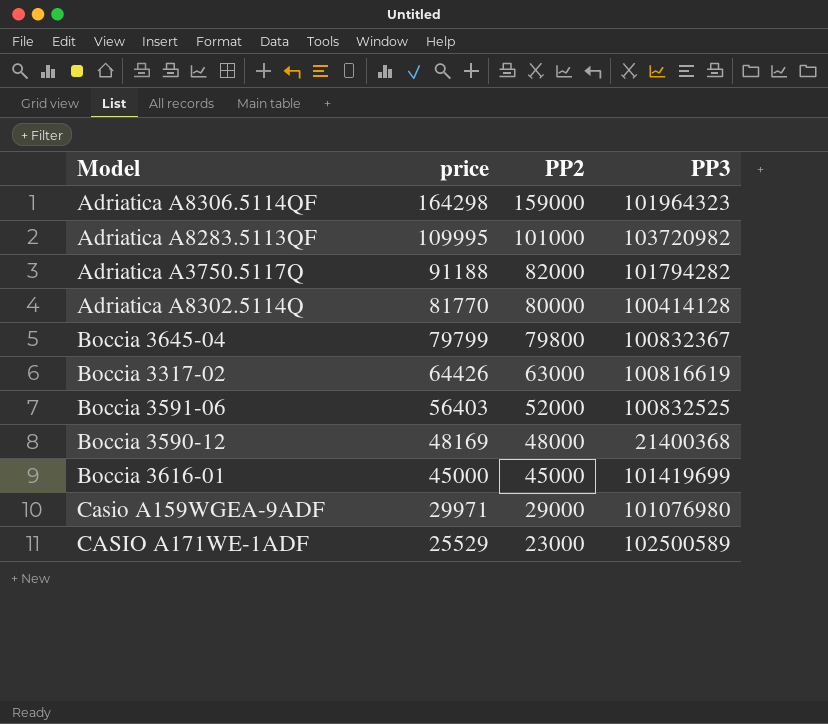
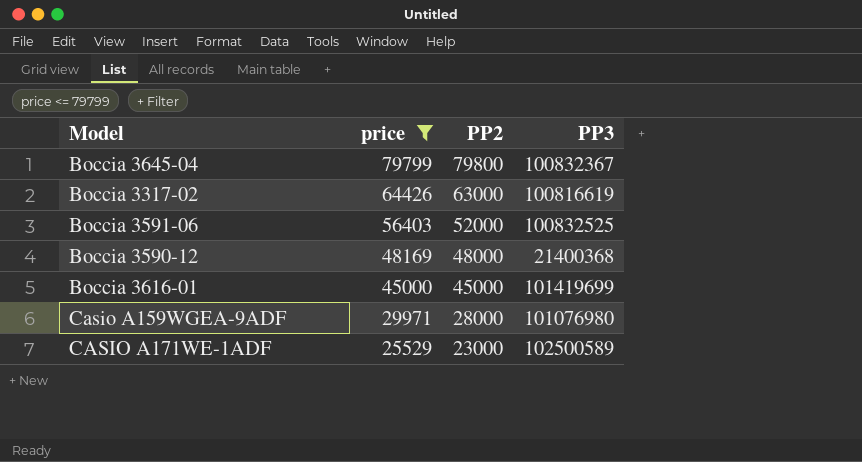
filter: none -> price <= 79799
Casio A159WGEA-9ADF | PP2: 29000 -> 28000

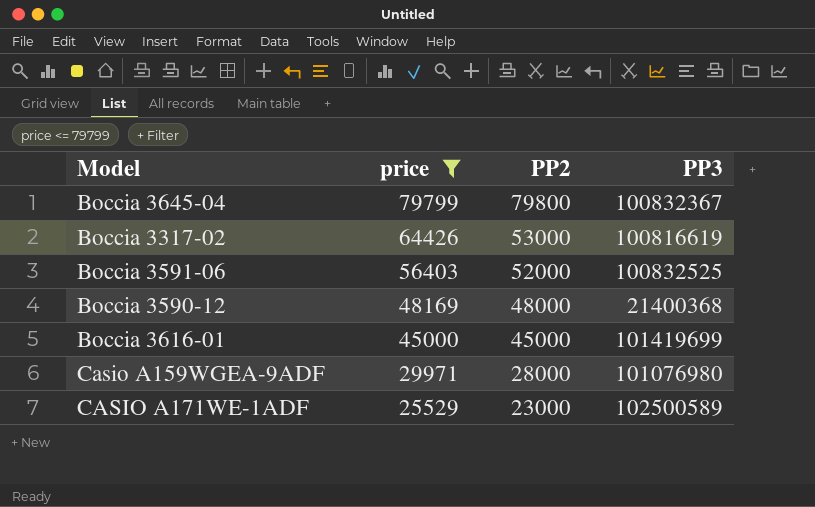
Boccia 3317-02 | PP2: 63000 -> 53000

